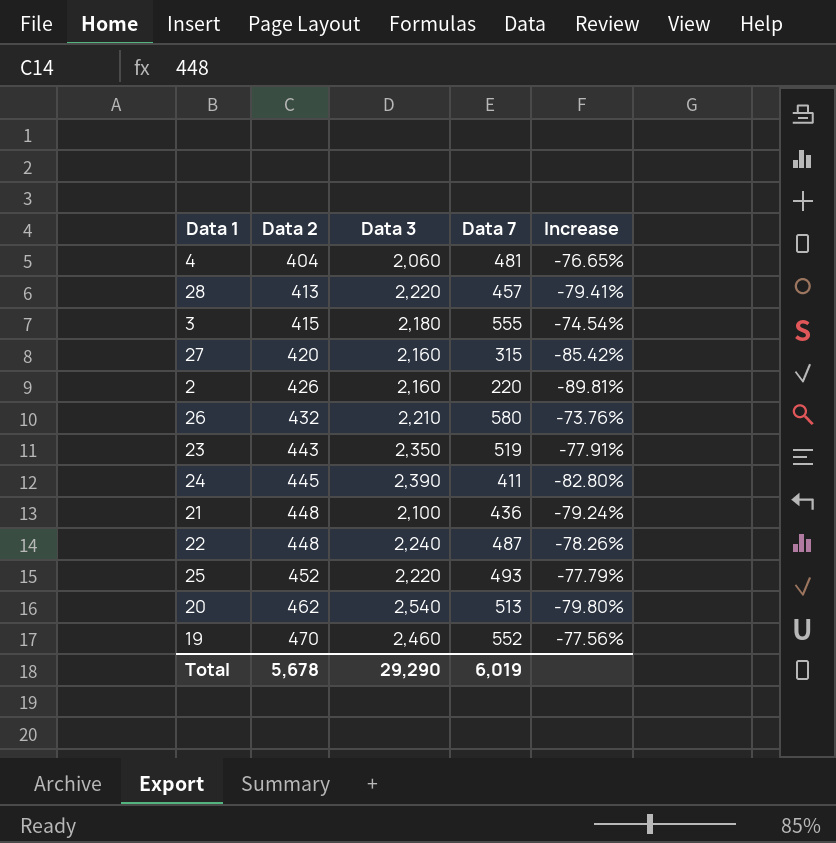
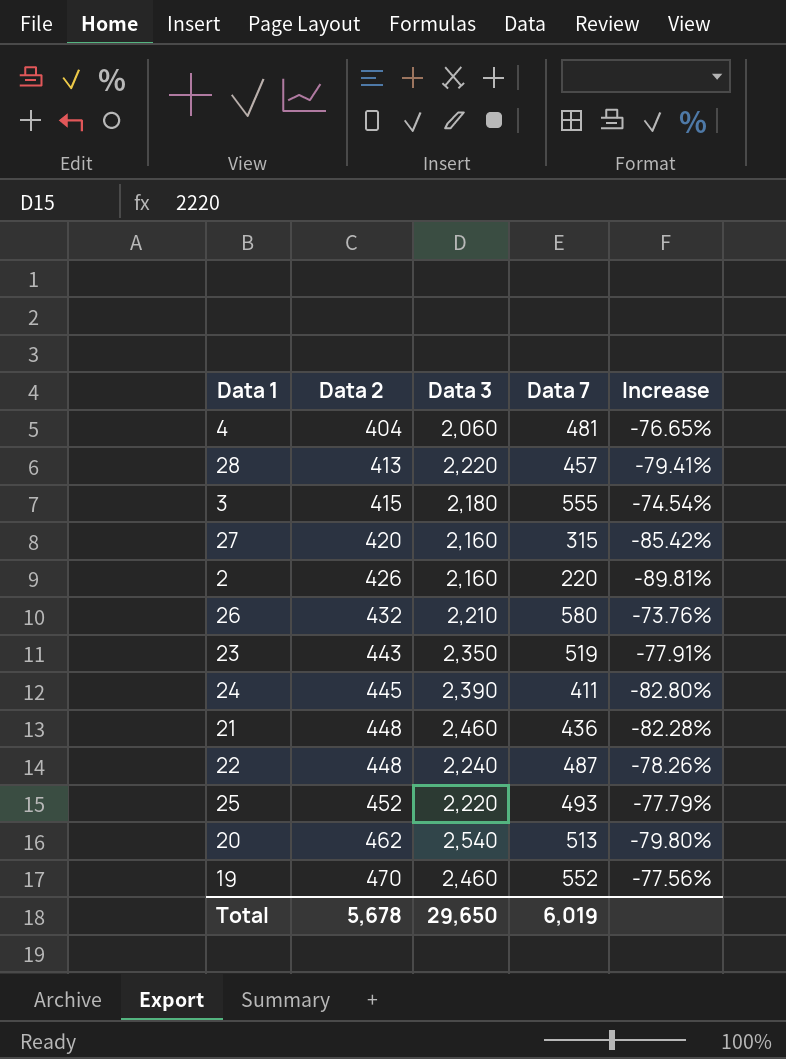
21 | Data 3: 2,100 -> 2,460
21 | Increase: -79.24% -> -82.28%
Total | Data 3: 29,290 -> 29,650

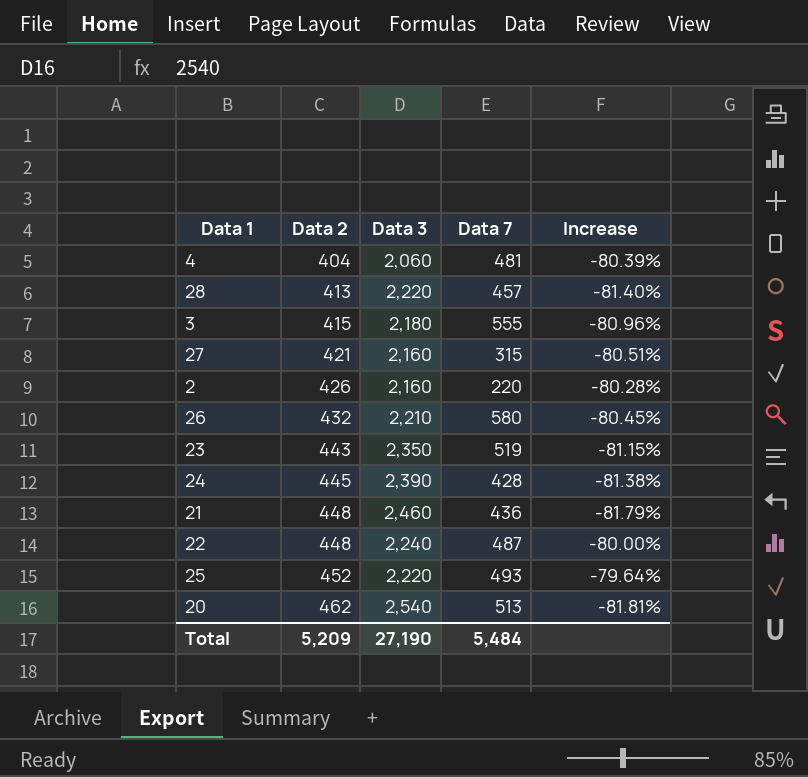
column Increase | formula: ([Data 7] - [Data 3]) / [Data 3] -> ([Data 2] - [Data 3]) / [Data 3]
row 19: 470 | 2,460 | 552 | -77.56% -> none
27 | Data 2: 420 -> 421
24 | Data 7: 411 -> 428
Total | Data 2: 5,678 -> 5,209
Total | Data 3: 29,650 -> 27,190
Total | Data 7: 6,019 -> 5,484

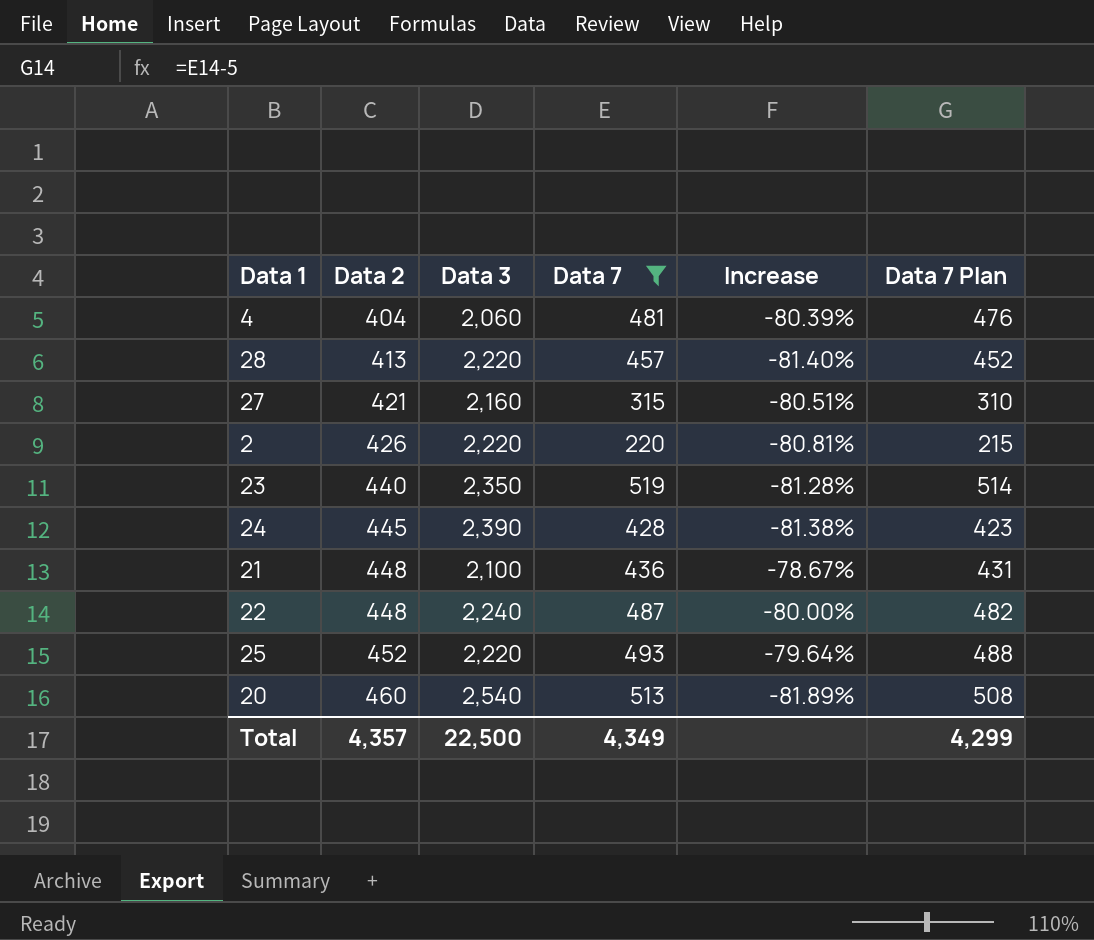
filter: none -> Data 7 <= 519
column Data 7 Plan | formula: none -> [Data 7] - 5
2 | Data 3: 2,160 -> 2,220
2 | Increase: -80.28% -> -80.81%
23 | Data 2: 443 -> 440
23 | Increase: -81.15% -> -81.28%
21 | Data 3: 2,460 -> 2,100
21 | Increase: -81.79% -> -78.67%
20 | Data 2: 462 -> 460
20 | Increase: -81.81% -> -81.89%
Total | Data 2: 5,209 -> 4,357
Total | Data 3: 27,190 -> 22,500
Total | Data 7: 5,484 -> 4,349

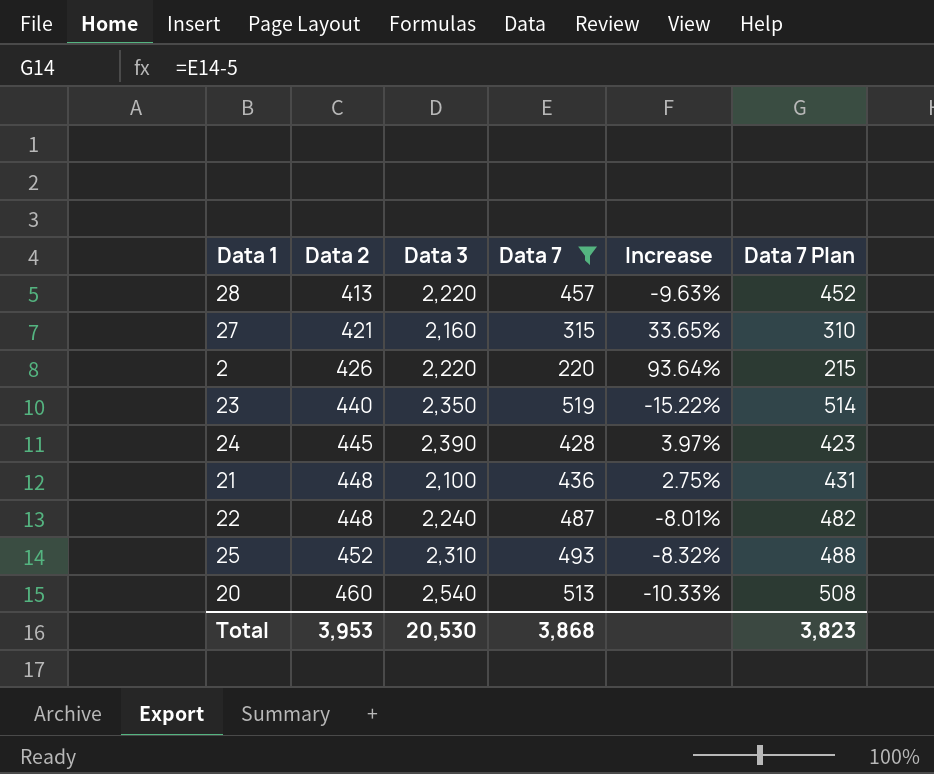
column Increase | formula: ([Data 2] - [Data 3]) / [Data 3] -> ([Data 2] - [Data 7]) / [Data 7]
row 4: 404 | 2,060 | 481 | -80.39% | 476 -> none
25 | Data 3: 2,220 -> 2,310
Total | Data 2: 4,357 -> 3,953
Total | Data 3: 22,500 -> 20,530
Total | Data 7: 4,349 -> 3,868
Total | Data 7 Plan: 4,299 -> 3,823

